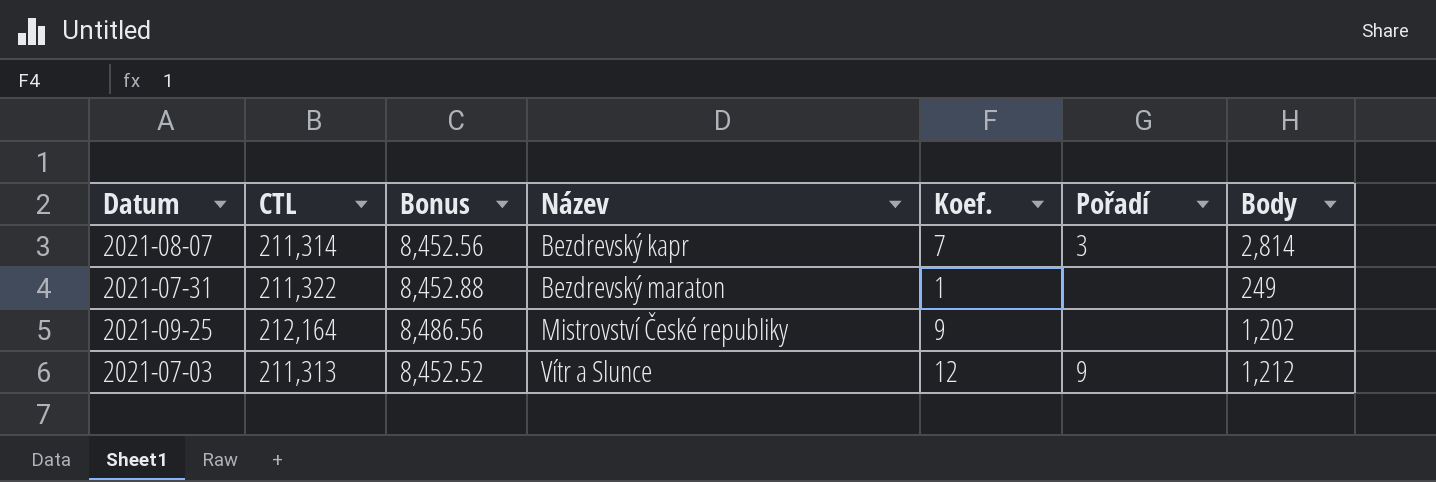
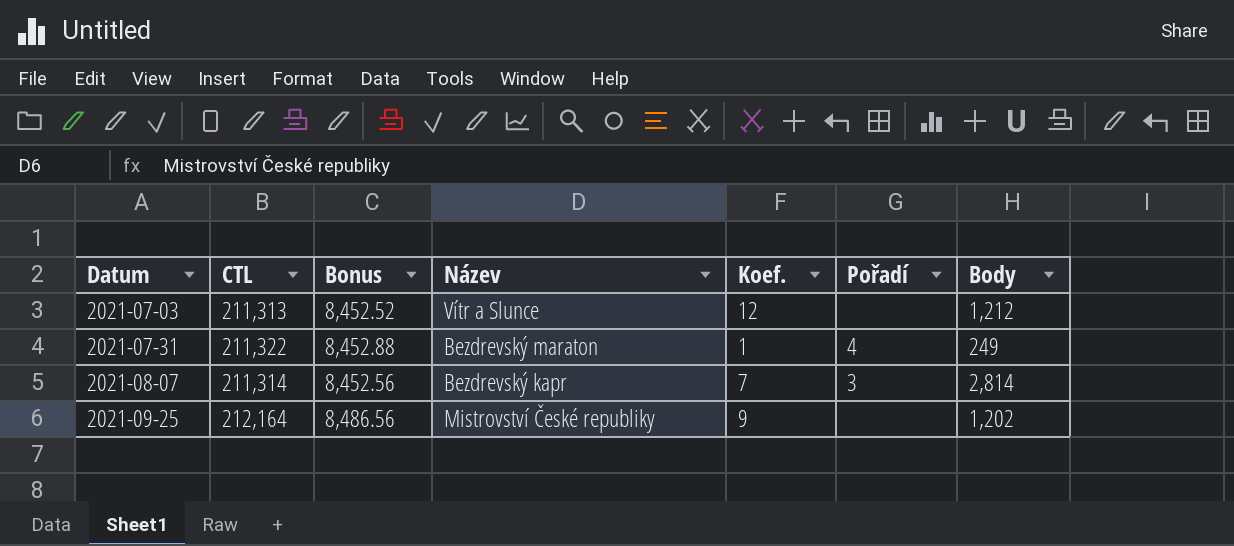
row order: Název ascending -> Datum ascending
2021-07-03 | Pořadí: 9 -> none
2021-07-31 | Pořadí: none -> 4

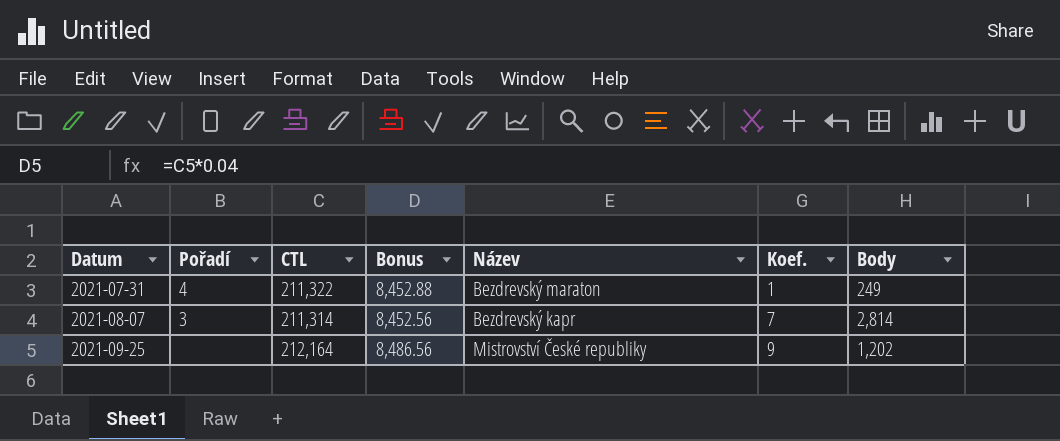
column Pořadí | position: 6 -> 2
row 2021-07-03: 211,313 | 8,452.52 | Vítr a Slunce | 12 | none | 1,212 -> none

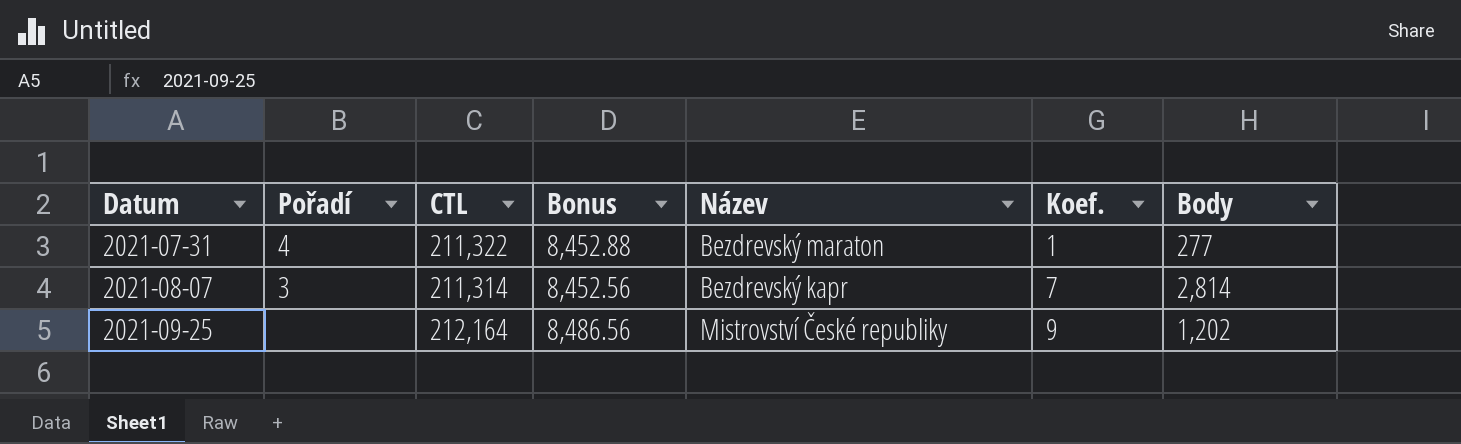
2021-07-31 | Body: 249 -> 277

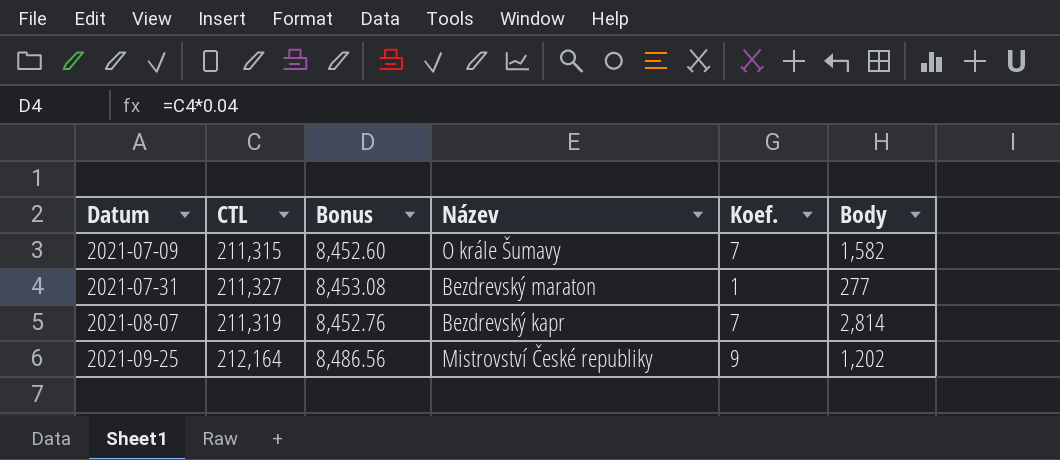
column Pořadí | position: 2 -> none
row 2021-07-09: none -> 211,315 | 8,452.60 | O krále Šumavy | 7 | 1,582
2021-07-31 | CTL: 211,322 -> 211,327
2021-07-31 | Bonus: 8,452.88 -> 8,453.08
2021-08-07 | CTL: 211,314 -> 211,319
2021-08-07 | Bonus: 8,452.56 -> 8,452.76

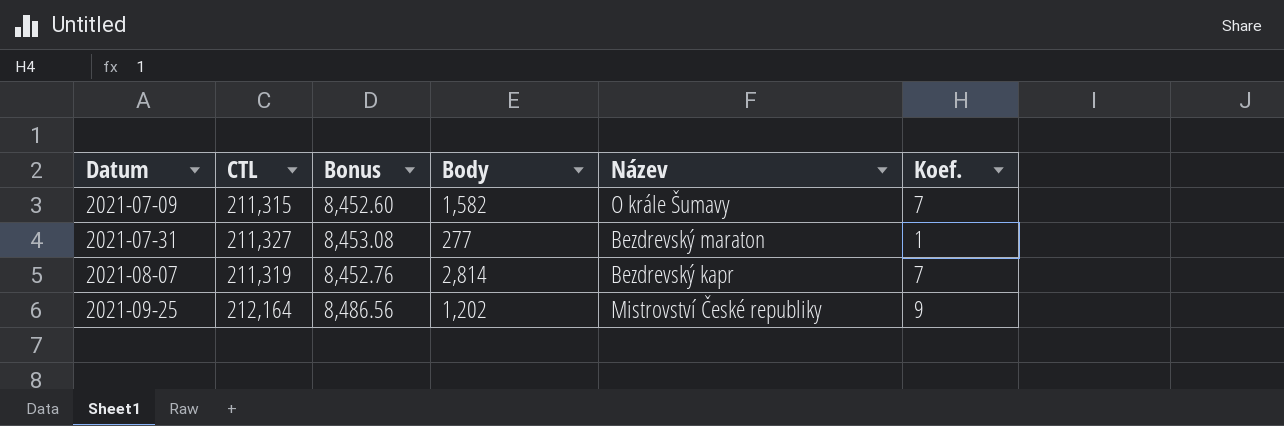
column Body | position: 6 -> 4

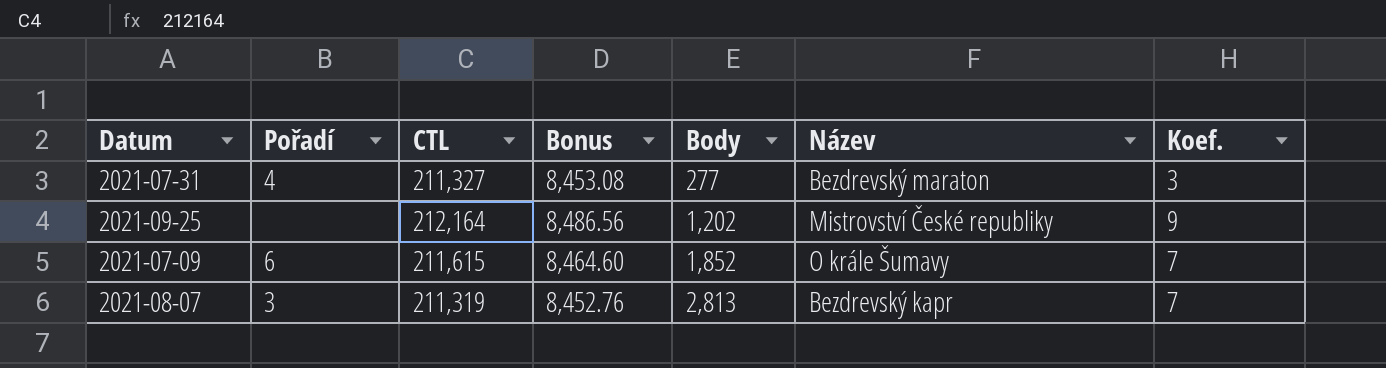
row order: Datum ascending -> Body ascending
column Pořadí | position: none -> 2
2021-07-31 | Koef.: 1 -> 3
2021-07-09 | CTL: 211,315 -> 211,615
2021-07-09 | Bonus: 8,452.60 -> 8,464.60
2021-07-09 | Body: 1,582 -> 1,852
2021-08-07 | Body: 2,814 -> 2,813

